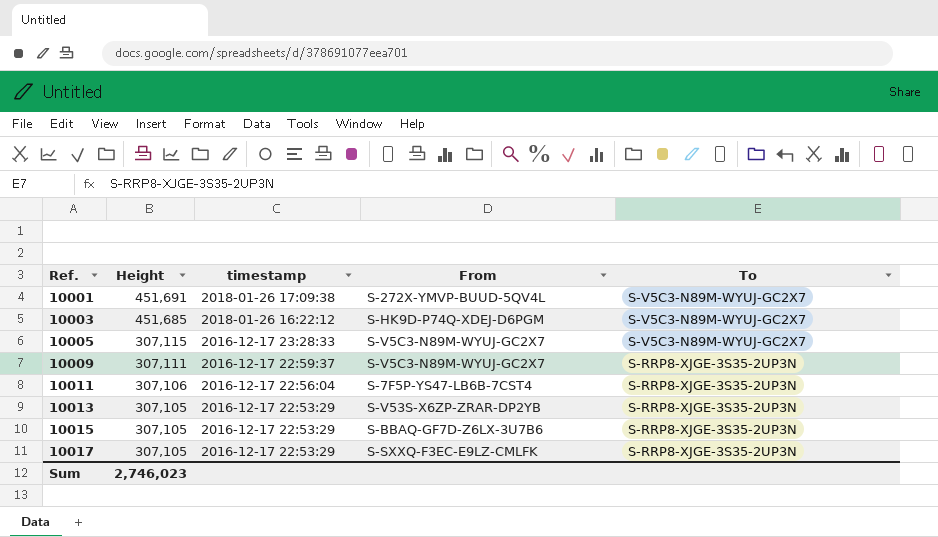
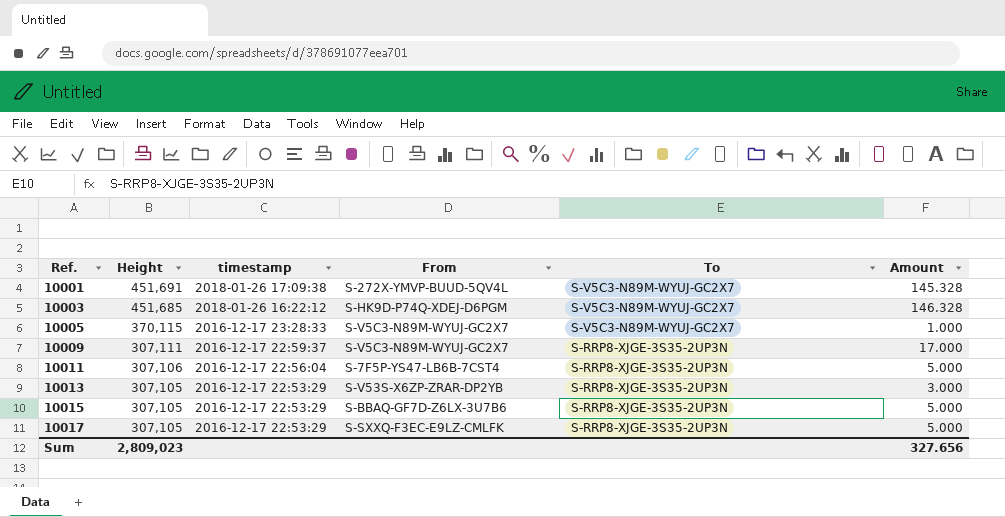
column Amount | position: none -> 6
10005 | Height: 307,115 -> 370,115
Sum | Height: 2,746,023 -> 2,809,023

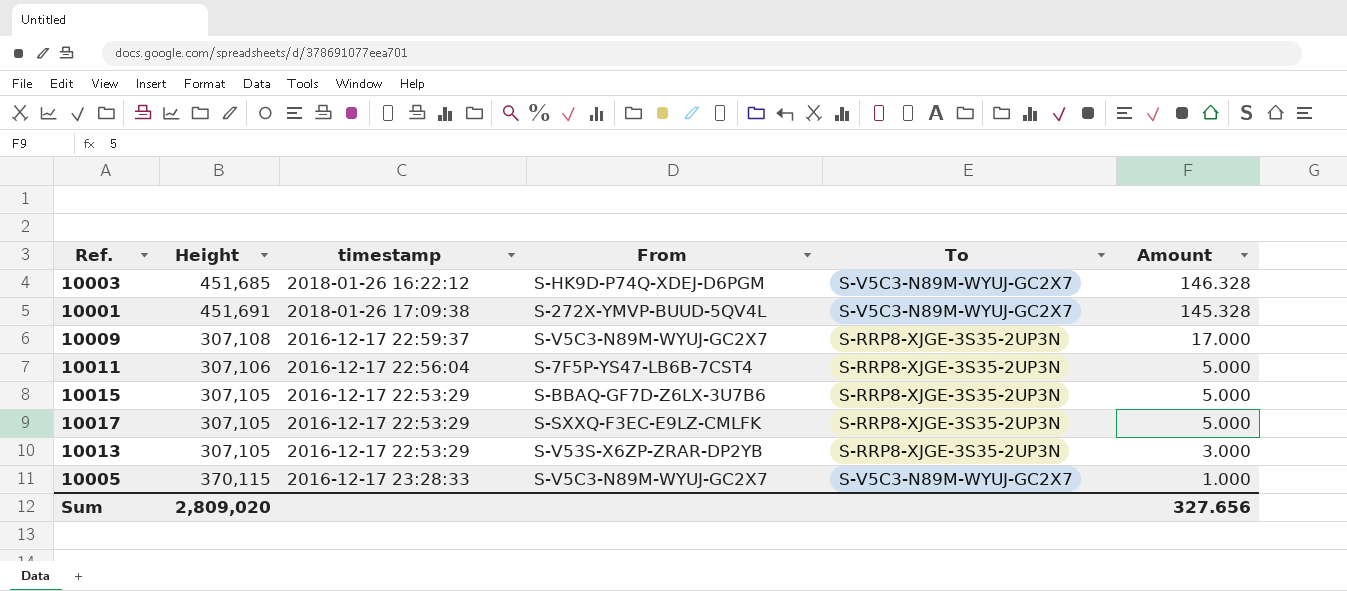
row order: Ref. ascending -> Amount descending
10009 | Height: 307,111 -> 307,108
Sum | Height: 2,809,023 -> 2,809,020

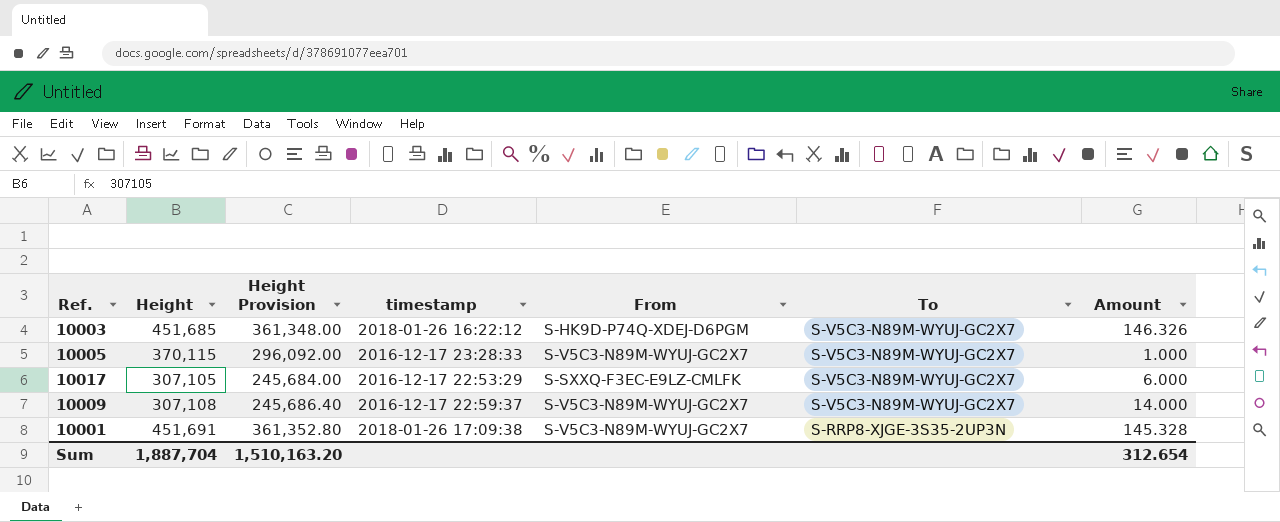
row order: Amount descending -> To descending
column Height Provision | formula: none -> [Height] * 0.8
row 10011: 307,106 | 2016-12-17 22:56:04 | S-7F5P-YS47-LB6B-7CST4 | S-RRP8-XJGE-3S35-2UP3N | 5.000 -> none
row 10015: 307,105 | 2016-12-17 22:53:29 | S-BBAQ-GF7D-Z6LX-3U7B6 | S-RRP8-XJGE-3S35-2UP3N | 5.000 -> none
row 10013: 307,105 | 2016-12-17 22:53:29 | S-V53S-X6ZP-ZRAR-DP2YB | S-RRP8-XJGE-3S35-2UP3N | 3.000 -> none
10003 | Amount: 146.328 -> 146.326
10017 | To: S-RRP8-XJGE-3S35-2UP3N -> S-V5C3-N89M-WYUJ-GC2X7
10017 | Amount: 5.000 -> 6.000
10009 | To: S-RRP8-XJGE-3S35-2UP3N -> S-V5C3-N89M-WYUJ-GC2X7
10009 | Amount: 17.000 -> 14.000
10001 | From: S-272X-YMVP-BUUD-5QV4L -> S-V5C3-N89M-WYUJ-GC2X7
10001 | To: S-V5C3-N89M-WYUJ-GC2X7 -> S-RRP8-XJGE-3S35-2UP3N
Sum | Height: 2,809,020 -> 1,887,704
Sum | Amount: 327.656 -> 312.654

